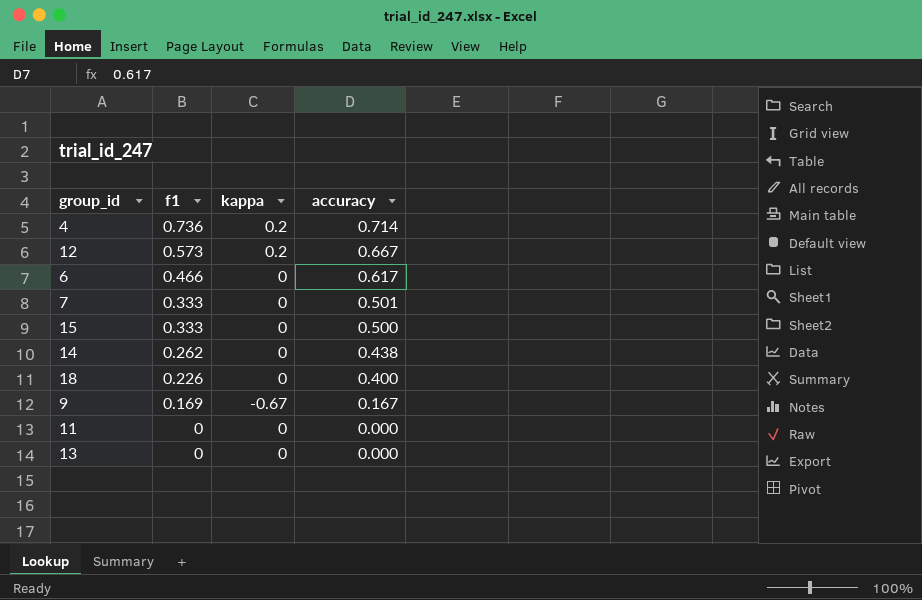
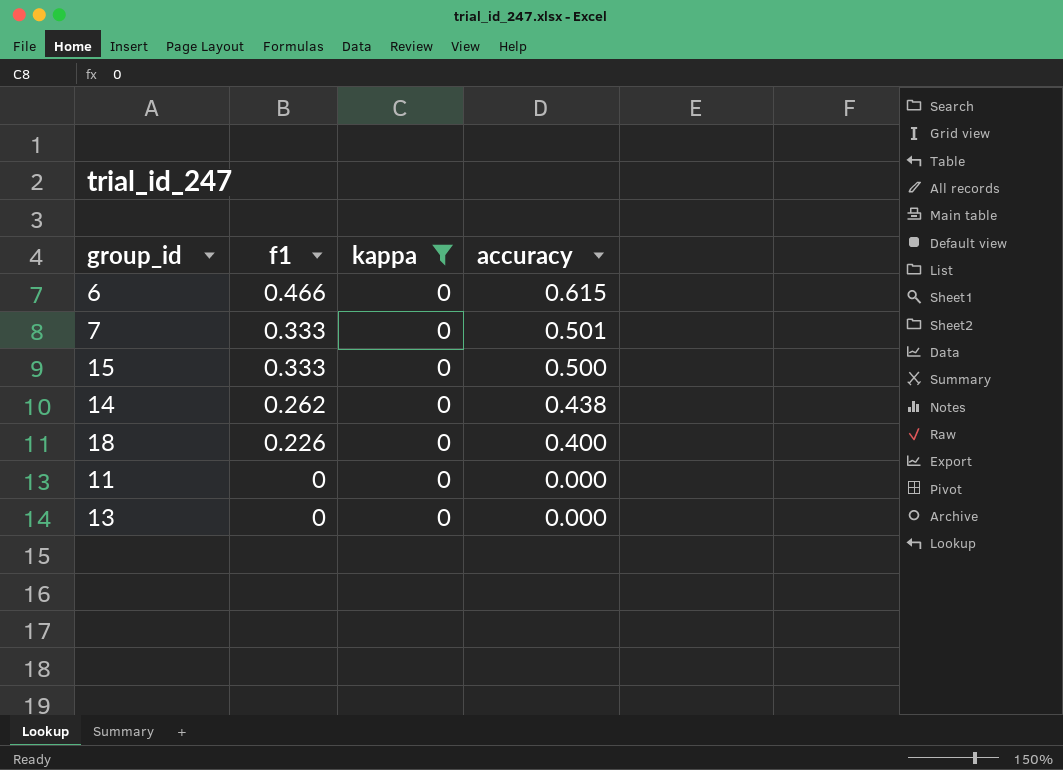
filter: none -> kappa = 0
6 | accuracy: 0.617 -> 0.615

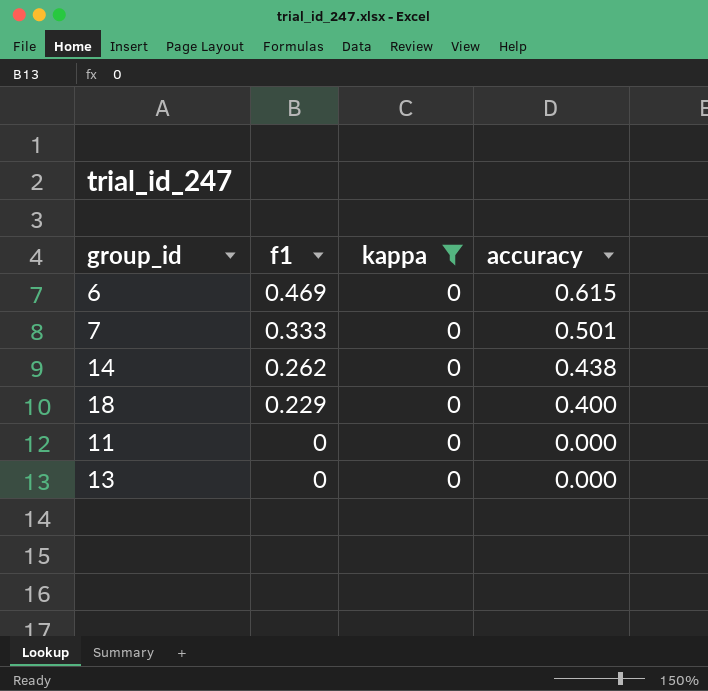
row 15: 0.333 | 0 | 0.500 -> none
6 | f1: 0.466 -> 0.469
18 | f1: 0.226 -> 0.229

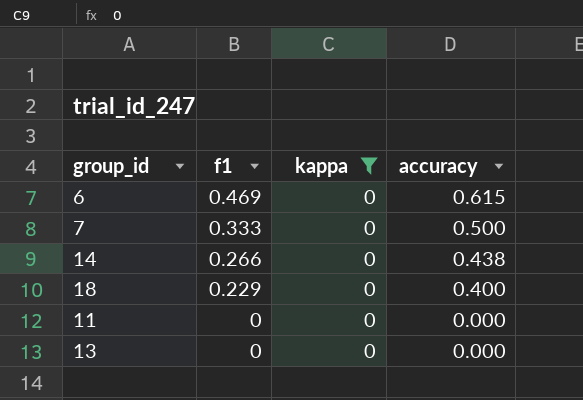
7 | accuracy: 0.501 -> 0.500
14 | f1: 0.262 -> 0.266

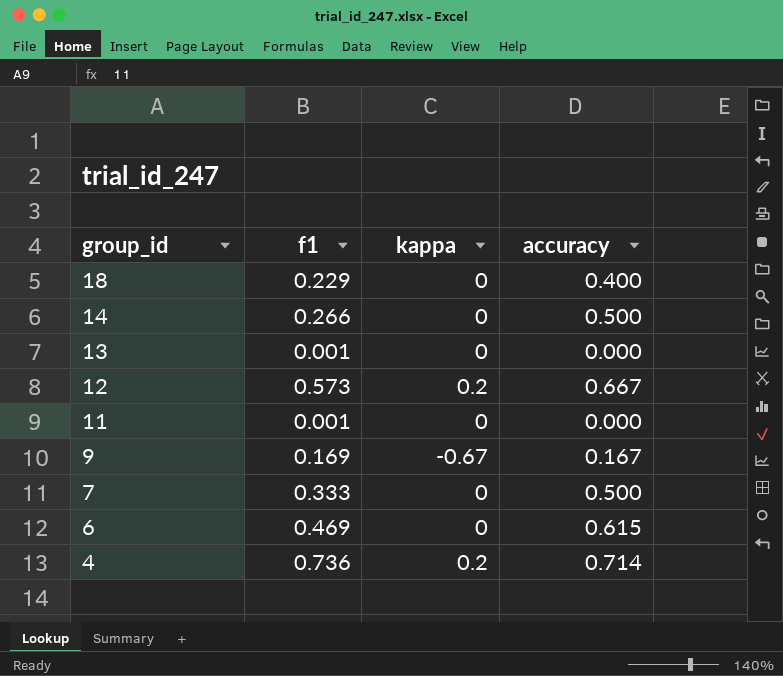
filter: kappa = 0 -> none
row order: f1 descending -> group_id descending
14 | accuracy: 0.438 -> 0.500
13 | f1: 0 -> 0.001
11 | f1: 0 -> 0.001

